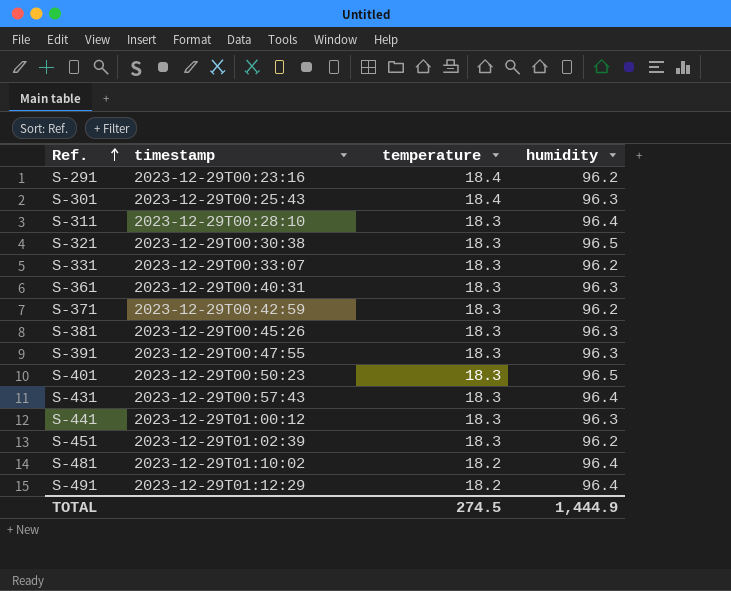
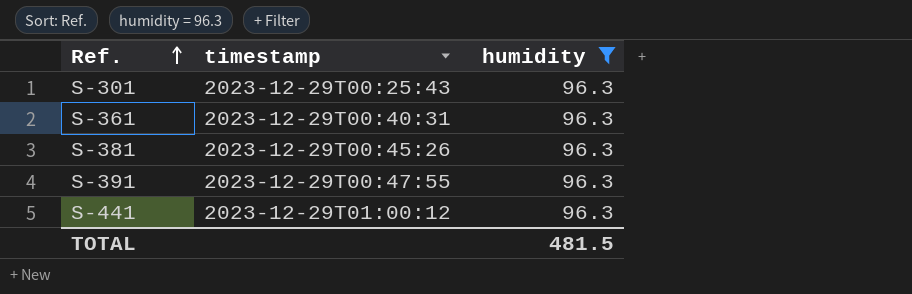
filter: none -> humidity = 96.3
column temperature | position: 3 -> none
TOTAL | humidity: 1,444.9 -> 481.5

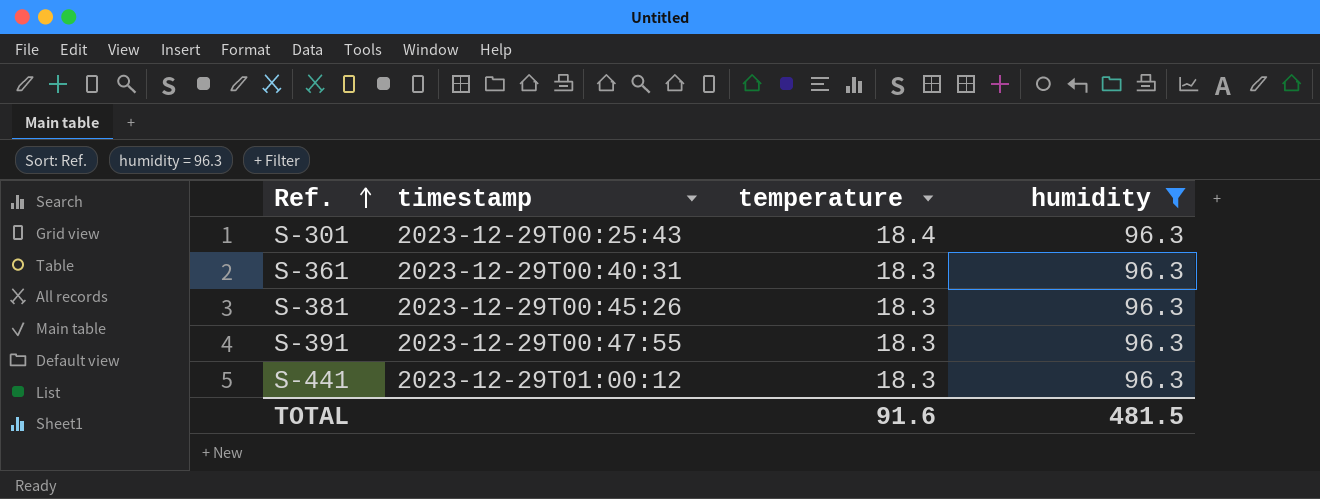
column temperature | position: none -> 3

